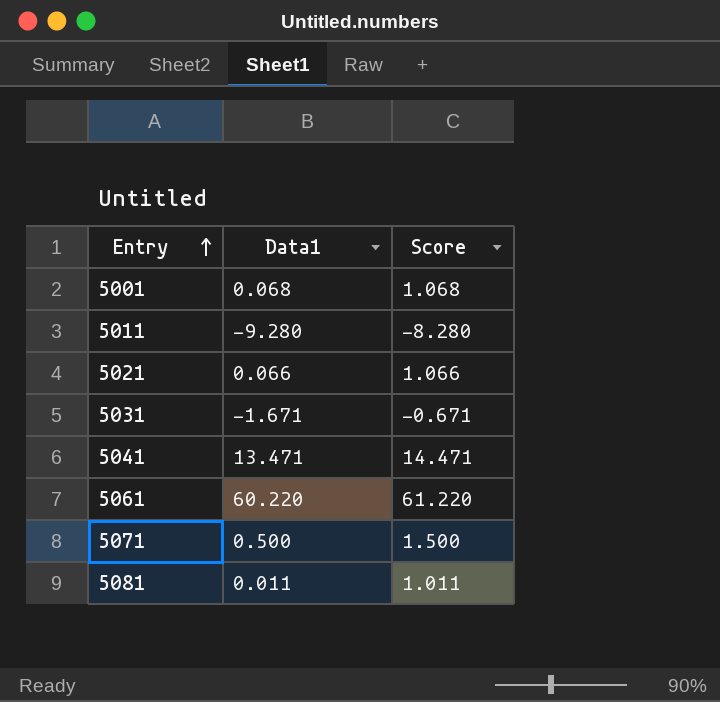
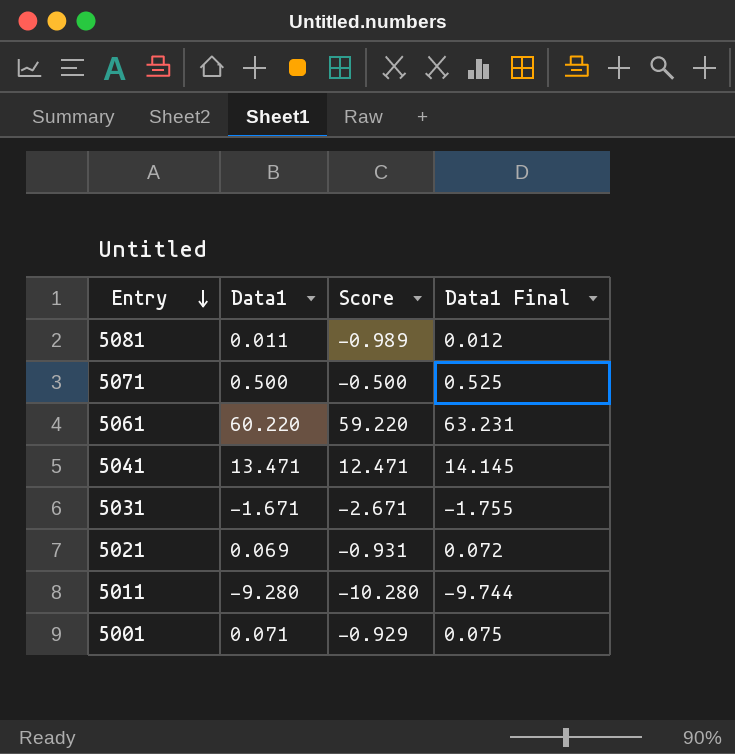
row order: Entry ascending -> Entry descending
column Score | formula: [Data1] + 1 -> [Data1] - 1
column Data1 Final | formula: none -> [Data1] * 1.05
5021 | Data1: 0.066 -> 0.069
5001 | Data1: 0.068 -> 0.071

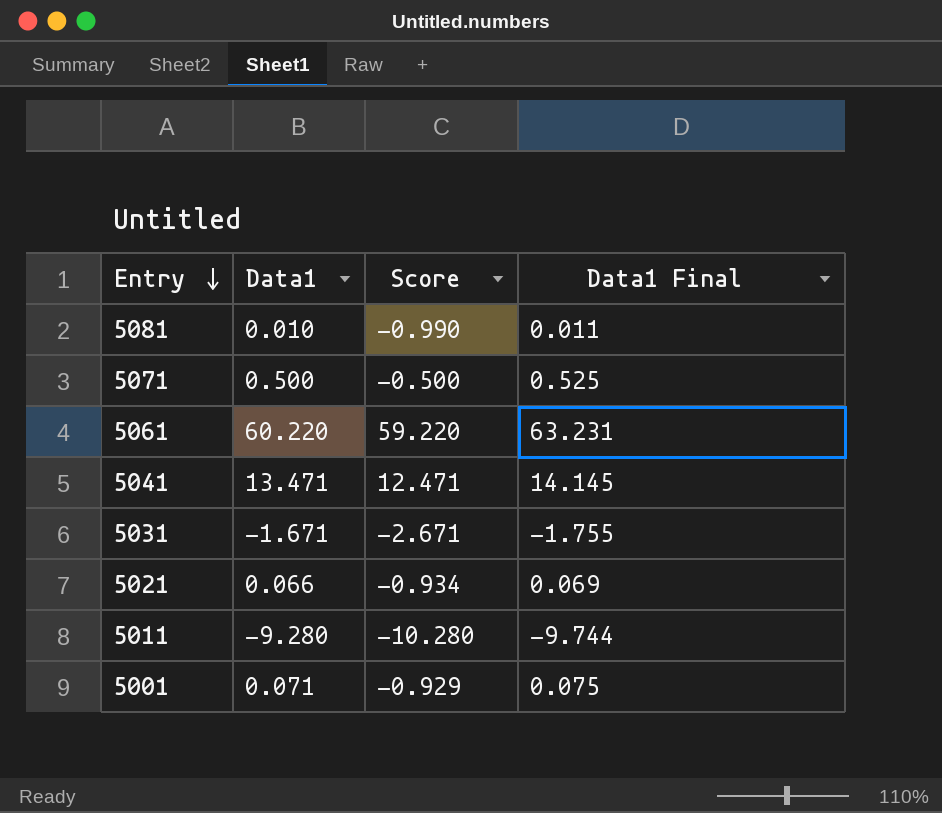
5081 | Data1: 0.011 -> 0.010
5081 | Score: -0.989 -> -0.990
5081 | Data1 Final: 0.012 -> 0.011
5021 | Data1: 0.069 -> 0.066
5021 | Score: -0.931 -> -0.934
5021 | Data1 Final: 0.072 -> 0.069

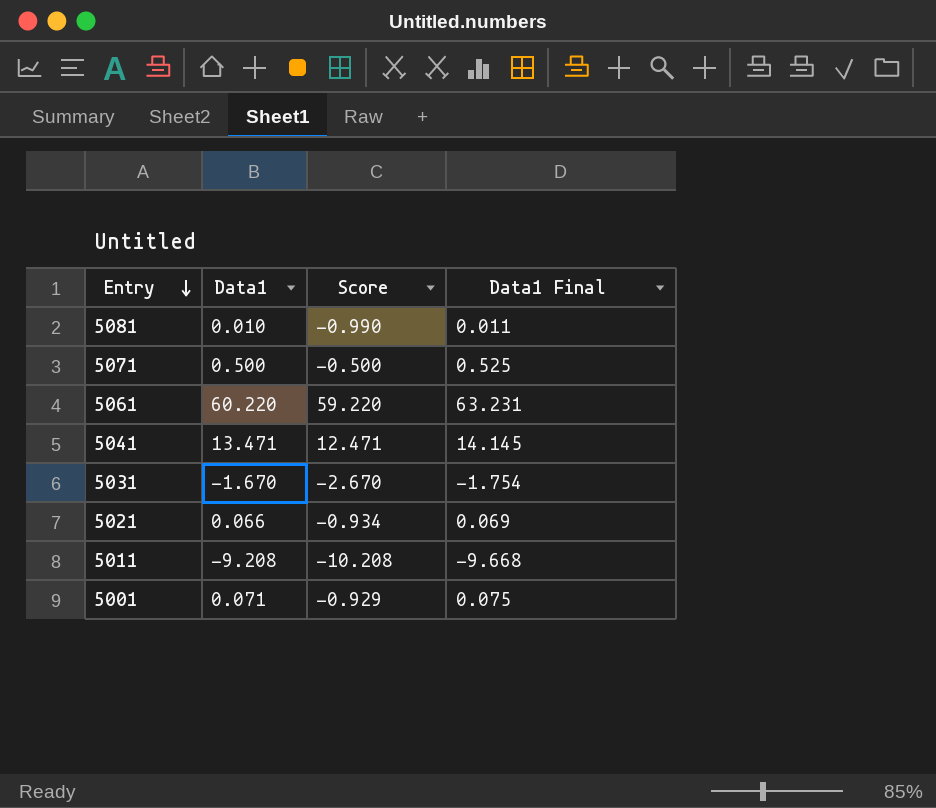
5031 | Data1: -1.671 -> -1.670
5031 | Score: -2.671 -> -2.670
5031 | Data1 Final: -1.755 -> -1.754
5011 | Data1: -9.280 -> -9.208
5011 | Score: -10.280 -> -10.208
5011 | Data1 Final: -9.744 -> -9.668

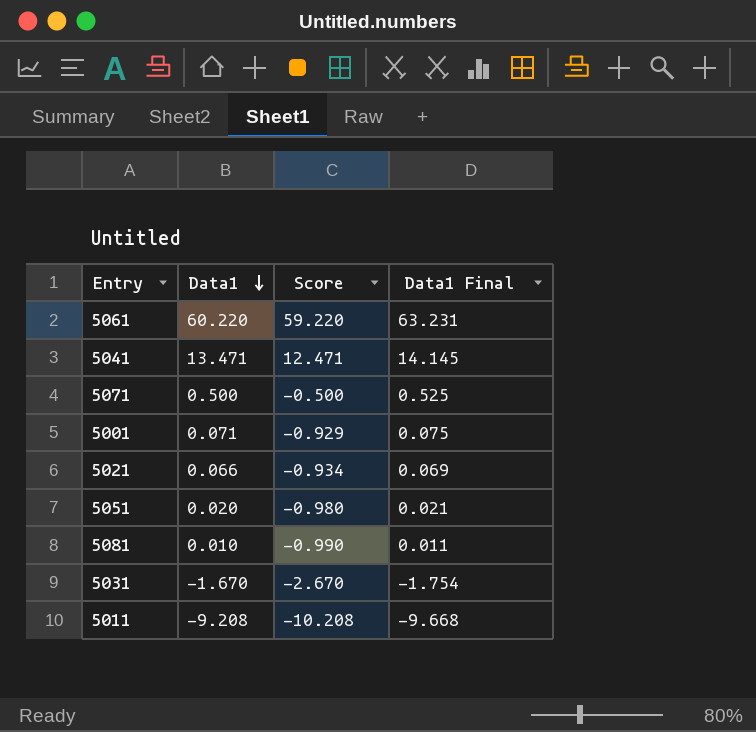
row order: Entry descending -> Data1 descending
row 5051: none -> 0.020 | -0.980 | 0.021

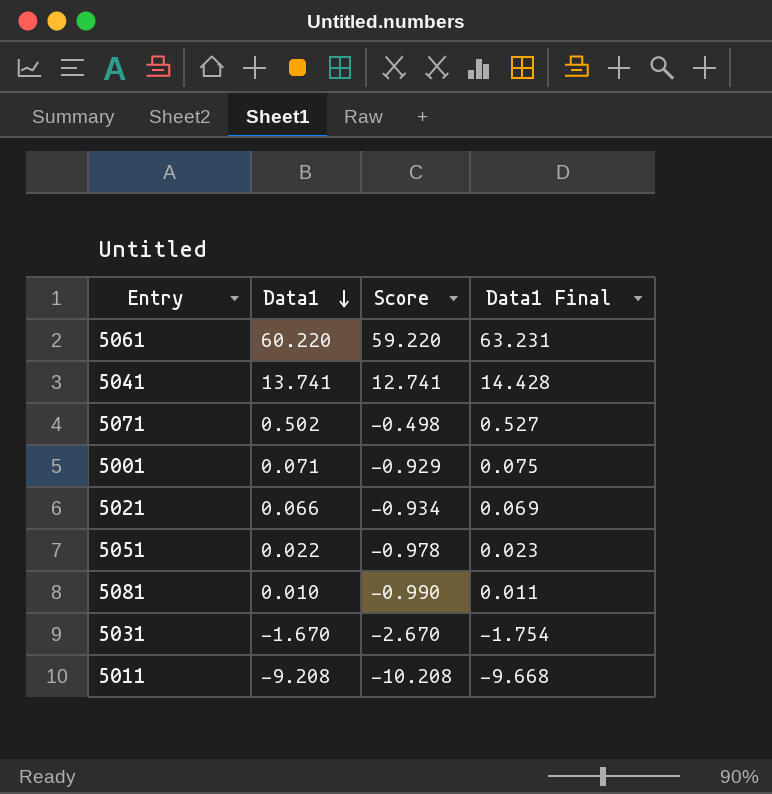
5041 | Data1: 13.471 -> 13.741
5041 | Score: 12.471 -> 12.741
5041 | Data1 Final: 14.145 -> 14.428
5071 | Data1: 0.500 -> 0.502
5071 | Score: -0.500 -> -0.498
5071 | Data1 Final: 0.525 -> 0.527
5051 | Data1: 0.020 -> 0.022
5051 | Score: -0.980 -> -0.978
5051 | Data1 Final: 0.021 -> 0.023

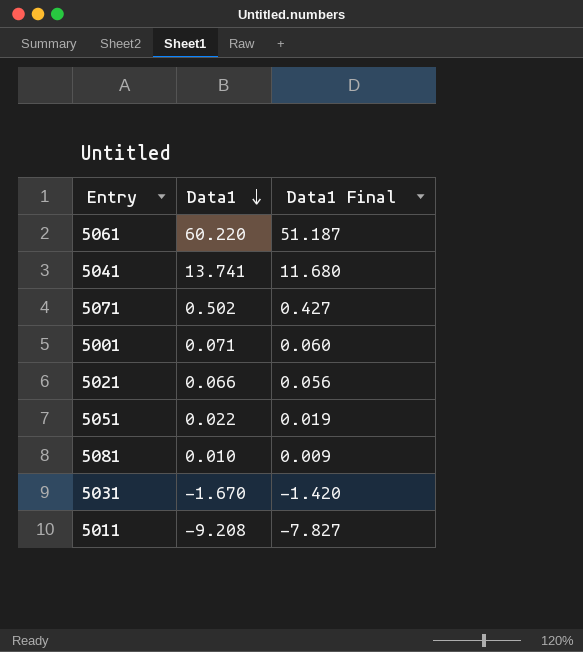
column Score | formula: [Data1] - 1 -> none
column Data1 Final | formula: [Data1] * 1.05 -> [Data1] * 0.85

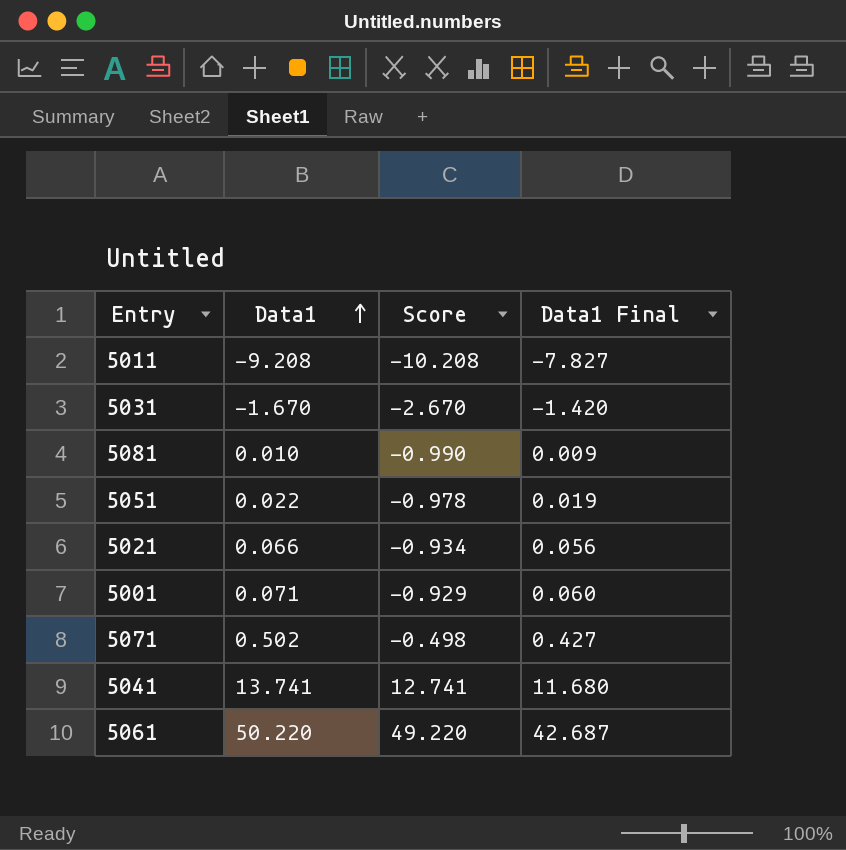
row order: Data1 descending -> Data1 ascending
column Score | formula: none -> [Data1] - 1
5061 | Data1: 60.220 -> 50.220
5061 | Data1 Final: 51.187 -> 42.687

